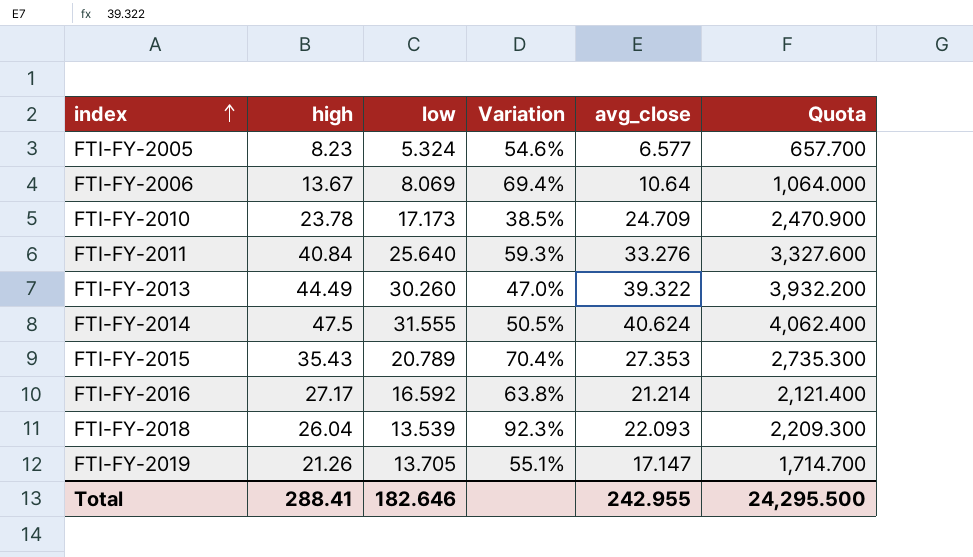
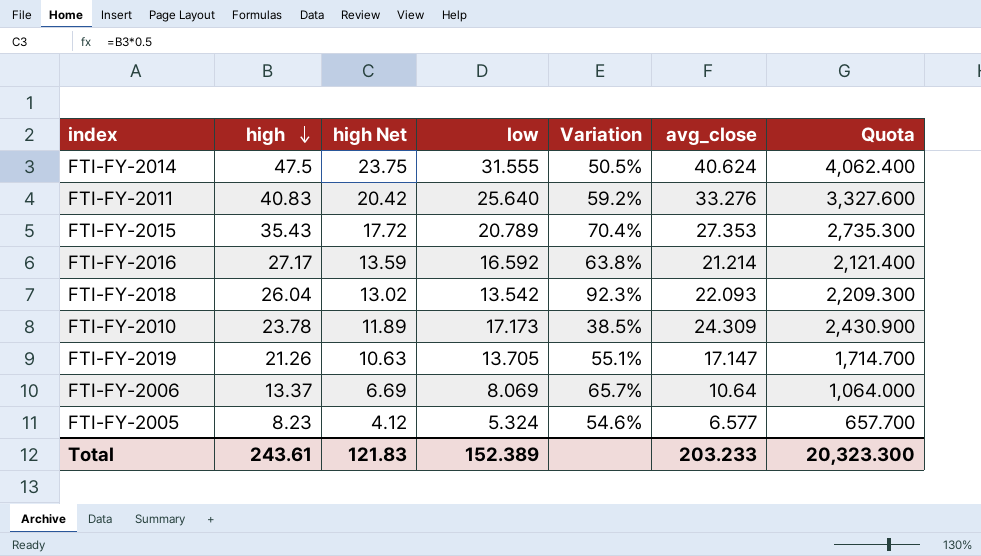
row order: index ascending -> high descending
column high Net | formula: none -> [high] * 0.5
row FTI-FY-2013: 44.49 | 30.260 | 47.0% | 39.322 | 3,932.200 -> none
FTI-FY-2011 | high: 40.84 -> 40.83
FTI-FY-2011 | Variation: 59.3% -> 59.2%
FTI-FY-2018 | low: 13.539 -> 13.542
FTI-FY-2010 | avg_close: 24.709 -> 24.309
FTI-FY-2010 | Quota: 2,470.900 -> 2,430.900
FTI-FY-2006 | high: 13.67 -> 13.37
FTI-FY-2006 | Variation: 69.4% -> 65.7%
Total | high: 288.41 -> 243.61
Total | low: 182.646 -> 152.389
Total | avg_close: 242.955 -> 203.233
Total | Quota: 24,295.500 -> 20,323.300

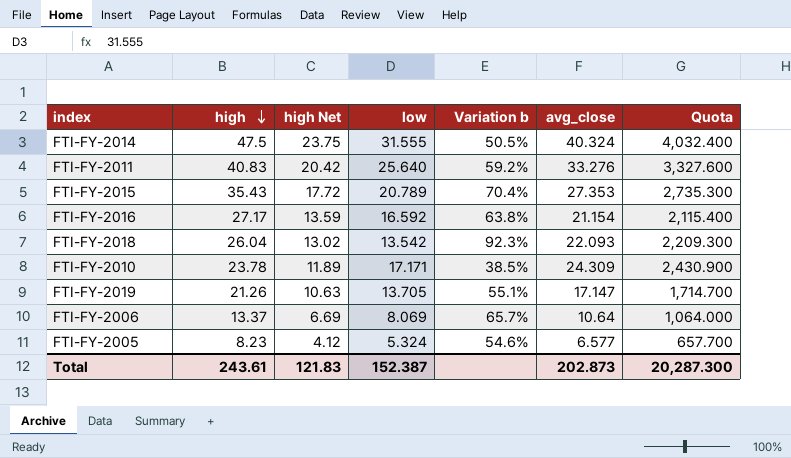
column name: Variation -> Variation b
FTI-FY-2014 | avg_close: 40.624 -> 40.324
FTI-FY-2014 | Quota: 4,062.400 -> 4,032.400
FTI-FY-2016 | avg_close: 21.214 -> 21.154
FTI-FY-2016 | Quota: 2,121.400 -> 2,115.400
FTI-FY-2010 | low: 17.173 -> 17.171
Total | low: 152.389 -> 152.387
Total | avg_close: 203.233 -> 202.873
Total | Quota: 20,323.300 -> 20,287.300

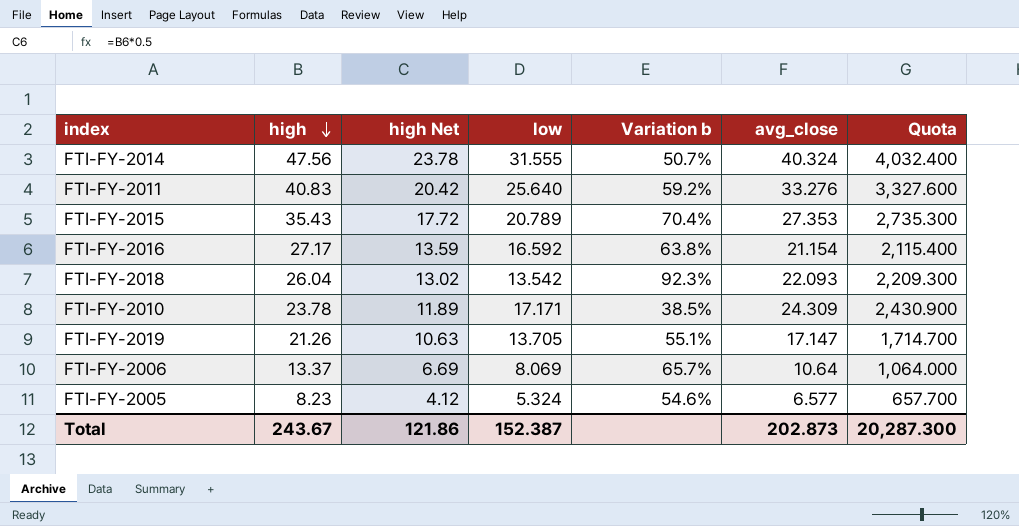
FTI-FY-2014 | high: 47.5 -> 47.56
FTI-FY-2014 | high Net: 23.75 -> 23.78
FTI-FY-2014 | Variation b: 50.5% -> 50.7%
Total | high: 243.61 -> 243.67
Total | high Net: 121.83 -> 121.86

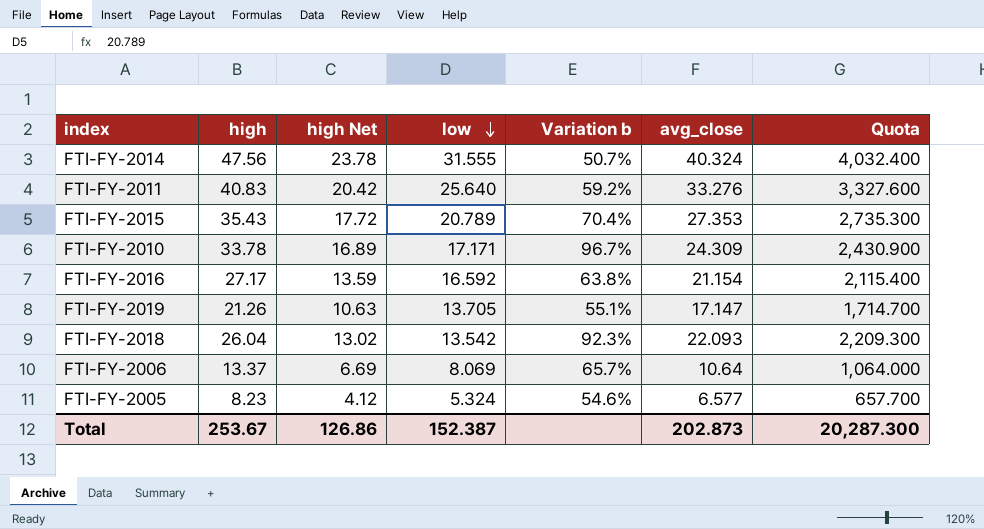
row order: high descending -> low descending
FTI-FY-2010 | high: 23.78 -> 33.78
FTI-FY-2010 | high Net: 11.89 -> 16.89
FTI-FY-2010 | Variation b: 38.5% -> 96.7%
Total | high: 243.67 -> 253.67
Total | high Net: 121.86 -> 126.86

